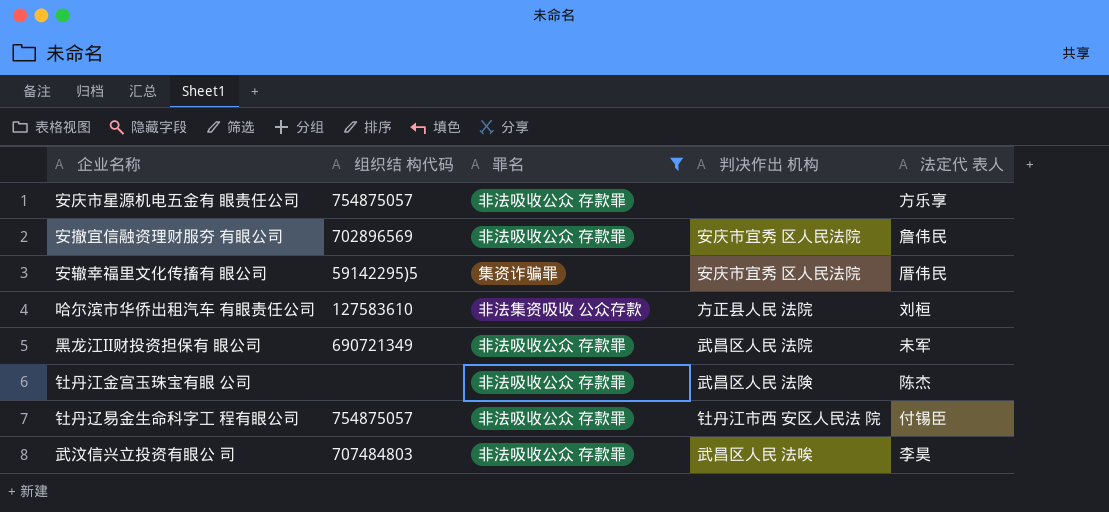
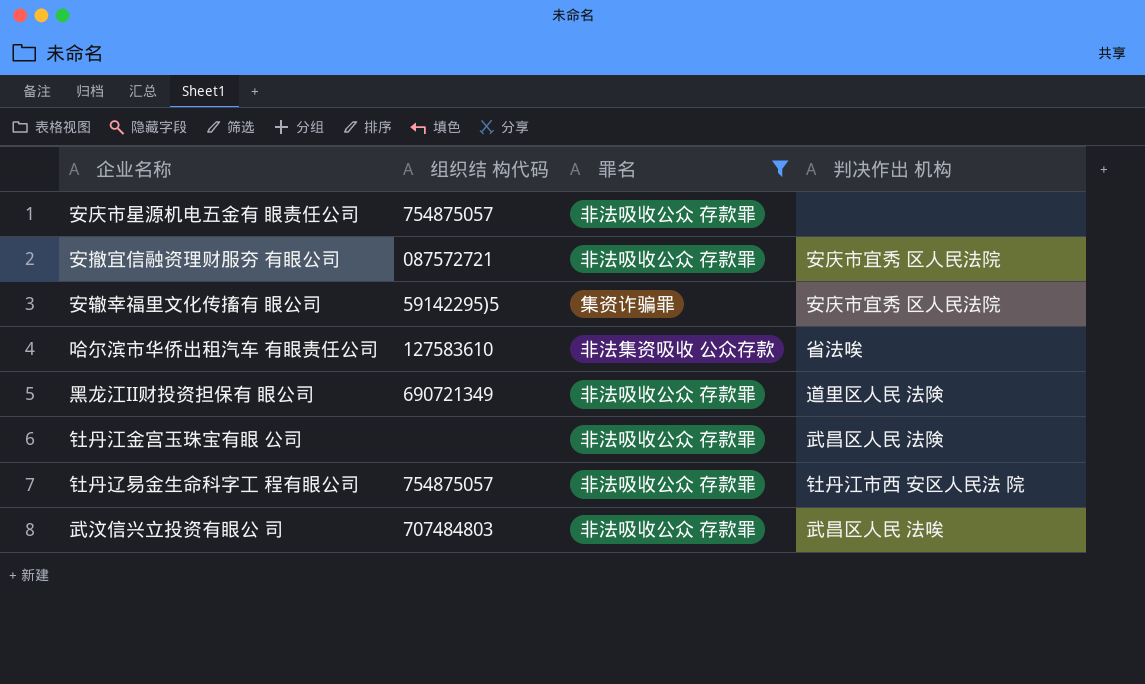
column 法定代 表人 | position: 5 -> none
安撤宜信融资理财服夯 有眼公司 | 组织结 构代码: 702896569 -> 087572721
哈尔滨市华侨出租汽车 有眼责任公司 | 判决作出 机构: 方正县人民 法院 -> 省法唉
黑龙江II财投资担保有 眼公司 | 判决作出 机构: 武昌区人民 法院 -> 道里区人民 法険

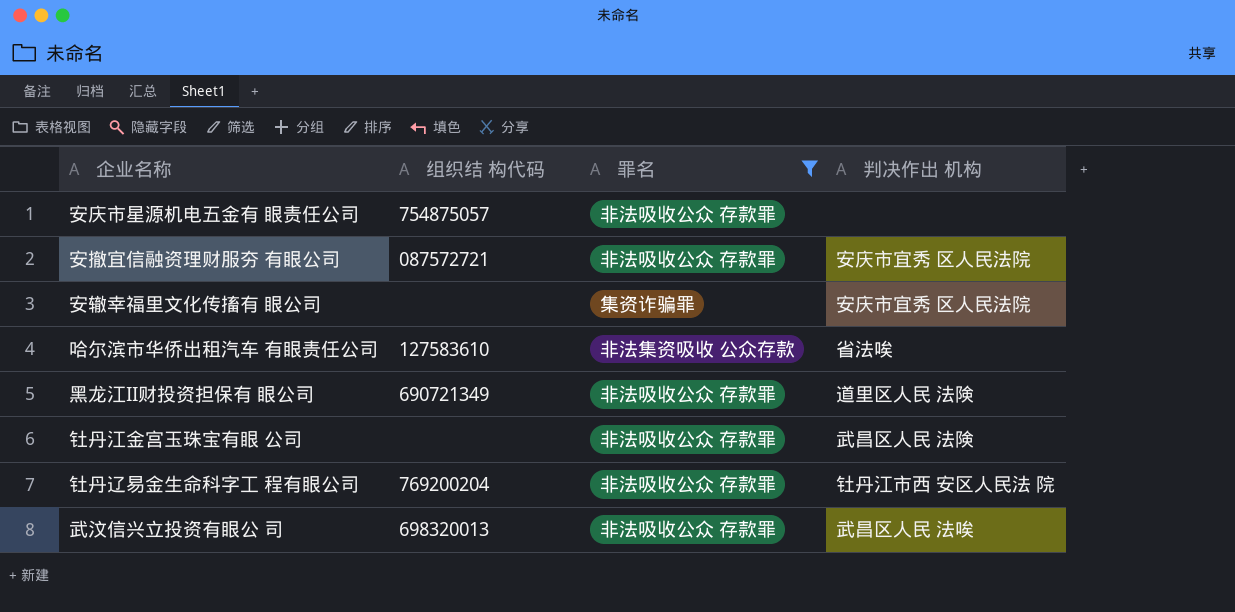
安辙幸福里文化传搐有 眼公司 | 组织结 构代码: 59142295)5 -> none
钍丹辽易金生命科字工 程有眼公司 | 组织结 构代码: 754875057 -> 769200204
武汶信兴立投资有眼公 司 | 组织结 构代码: 707484803 -> 698320013

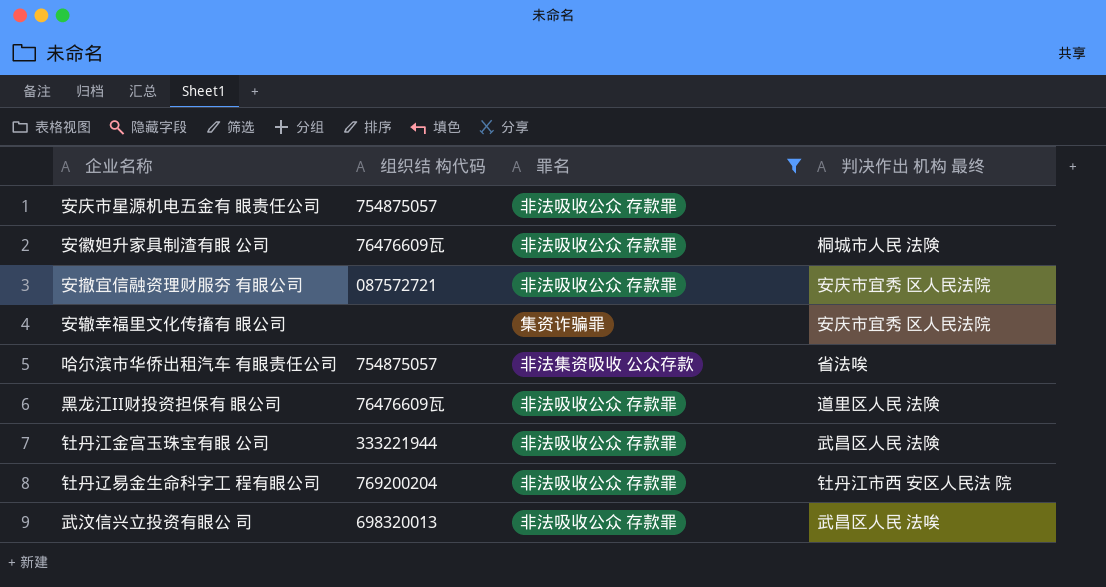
column name: 判决作出 机构 -> 判决作出 机构 最终
row 安徽妲升家具制渣有眼 公司: none -> 76476609瓦 | 非法吸收公众 存款罪 | 桐城市人民 法険
哈尔滨市华侨出租汽车 有眼责任公司 | 组织结 构代码: 127583610 -> 754875057
黑龙江II财投资担保有 眼公司 | 组织结 构代码: 690721349 -> 76476609瓦
钍丹江金宫玉珠宝有眼 公司 | 组织结 构代码: none -> 333221944

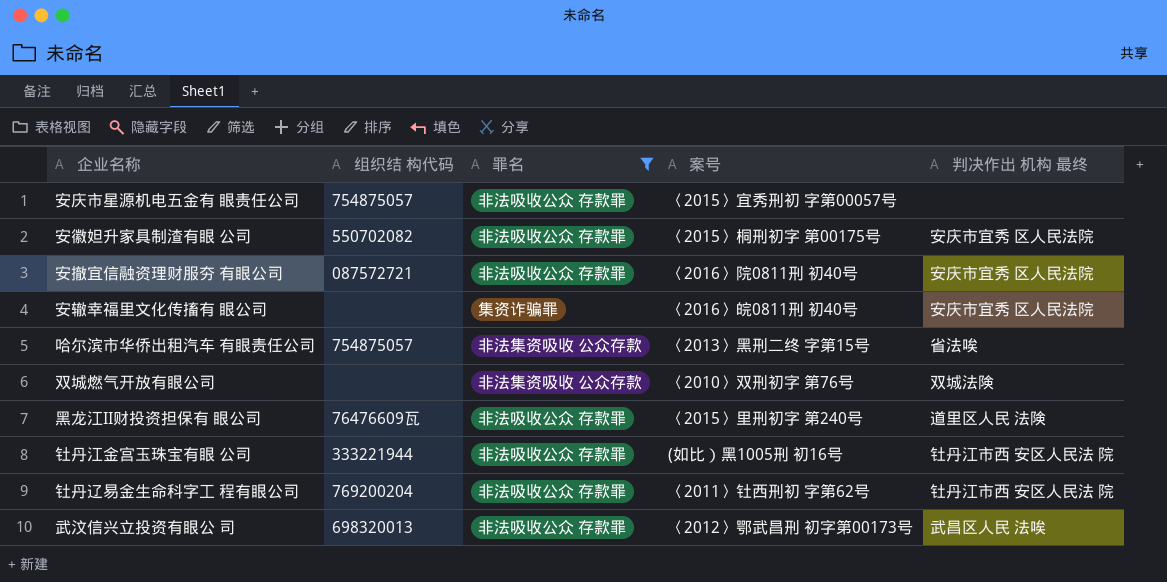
column 案号 | position: none -> 4
安徽妲升家具制渣有眼 公司 | 组织结 构代码: 76476609瓦 -> 550702082
安徽妲升家具制渣有眼 公司 | 判决作出 机构 最终: 桐城市人民 法険 -> 安庆市宜秀 区人民法院
row 双城燃气开放有眼公司: none -> none | 非法集资吸收 公众存款 | 〈2010〉双刑初字 第76号 | 双城法険
钍丹江金宫玉珠宝有眼 公司 | 判决作出 机构 最终: 武昌区人民 法険 -> 钍丹江市西 安区人民法 院

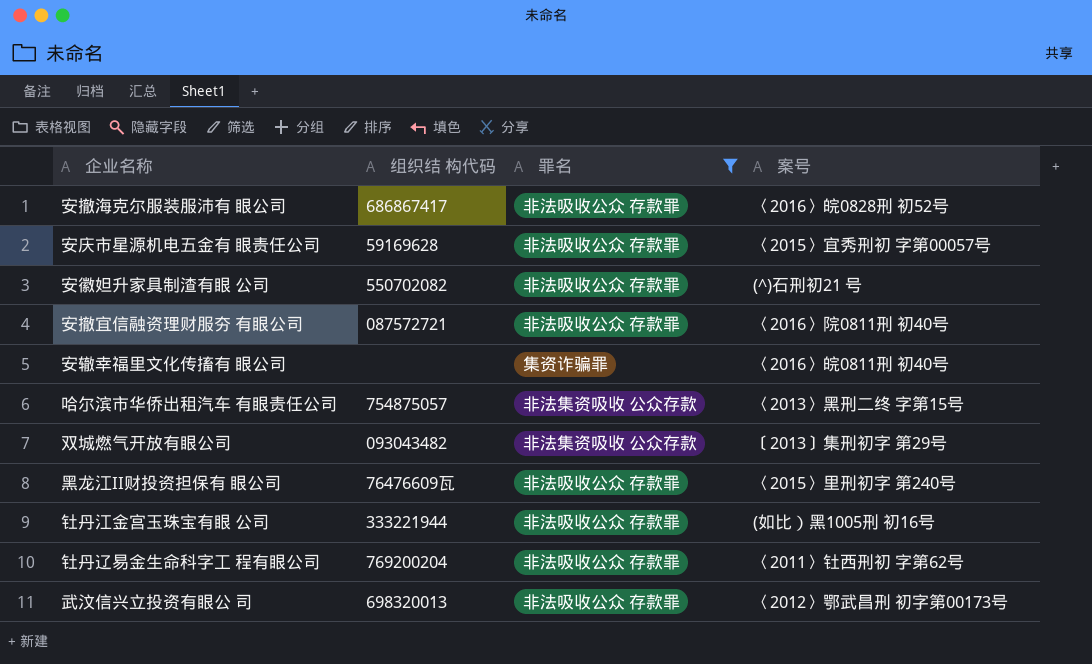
column 判决作出 机构 最终 | position: 5 -> none
row 安撤海克尔服装服沛有 眼公司: none -> 686867417 | 非法吸收公众 存款罪 | 〈2016〉皖0828刑 初52号
安庆市星源机电五金有 眼责任公司 | 组织结 构代码: 754875057 -> 59169628
安徽妲升家具制渣有眼 公司 | 案号: 〈2015〉桐刑初字 第00175号 -> (^)石刑初21 号
双城燃气开放有眼公司 | 组织结 构代码: none -> 093043482
双城燃气开放有眼公司 | 案号: 〈2010〉双刑初字 第76号 -> 〔2013〕集刑初字 第29号

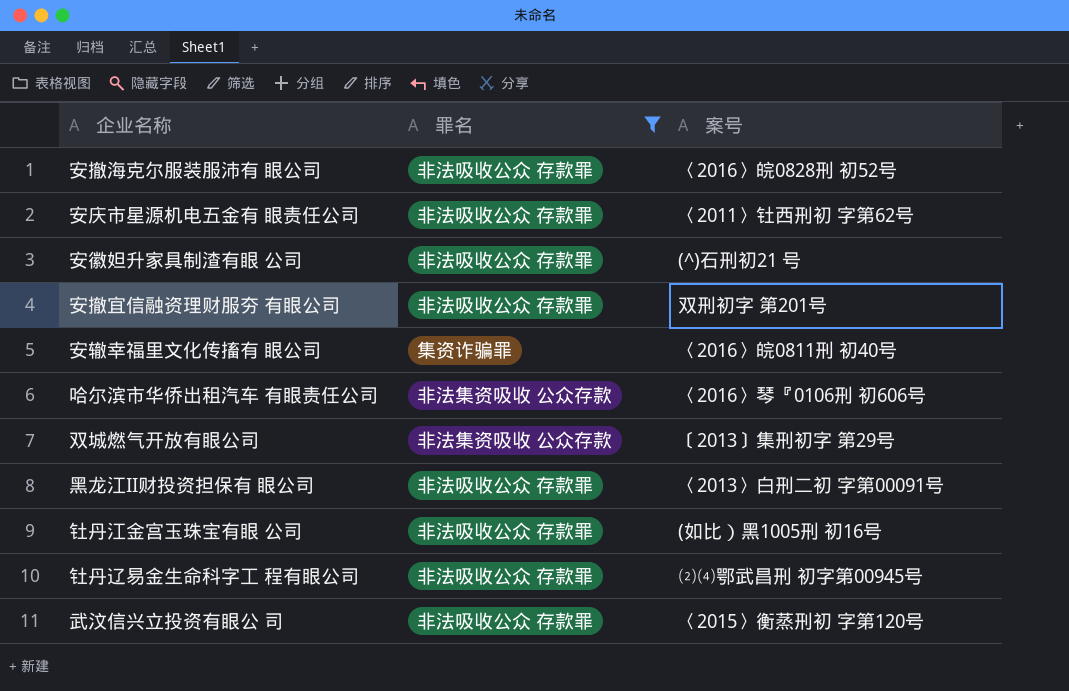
column 组织结 构代码 | position: 2 -> none
安庆市星源机电五金有 眼责任公司 | 案号: 〈2015〉宜秀刑初 字第00057号 -> 〈2011〉钍西刑初 字第62号
安撤宜信融资理财服夯 有眼公司 | 案号: 〈2016〉院0811刑 初40号 -> 双刑初字 第201号
哈尔滨市华侨出租汽车 有眼责任公司 | 案号: 〈2013〉黑刑二终 字第15号 -> 〈2016〉琴『0106刑 初606号
黑龙江II财投资担保有 眼公司 | 案号: 〈2015〉里刑初字 第240号 -> 〈2013〉白刑二初 字第00091号
钍丹辽易金生命科字工 程有眼公司 | 案号: 〈2011〉钍西刑初 字第62号 -> ⑵⑷鄂武昌刑 初字第00945号
武汶信兴立投资有眼公 司 | 案号: 〈2012〉鄂武昌刑 初字第00173号 -> 〈2015〉衡蒸刑初 字第120号

